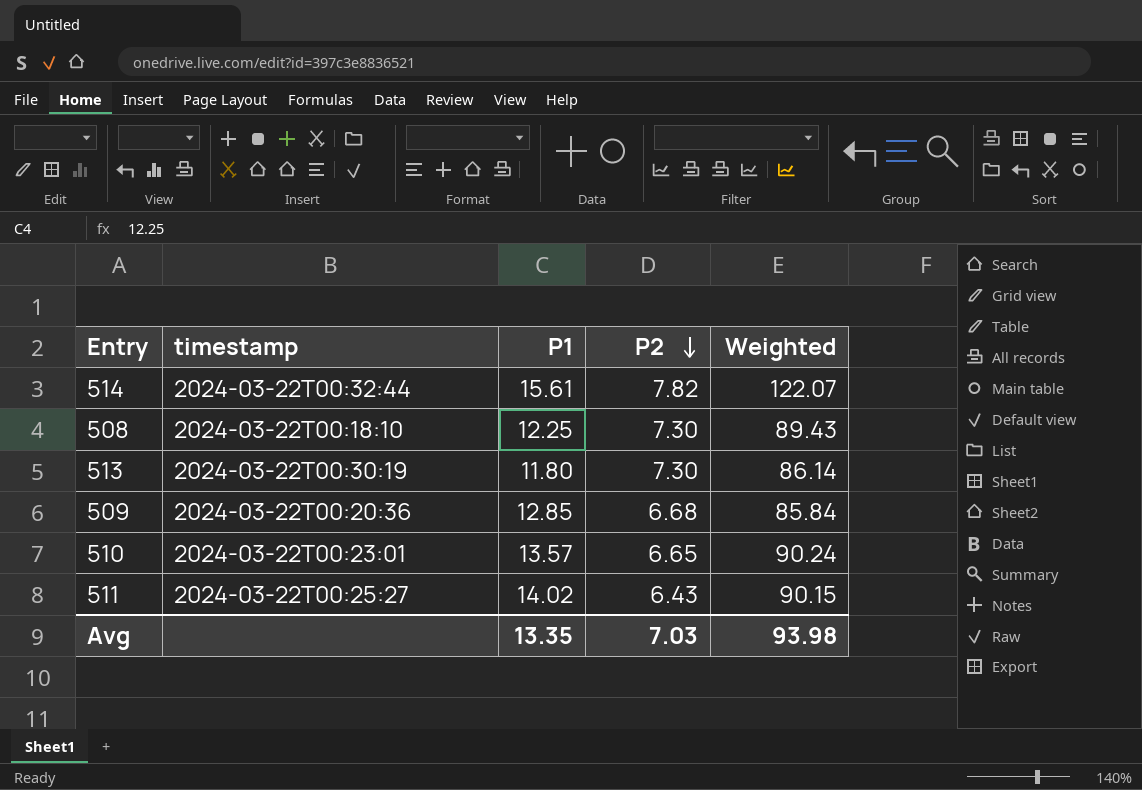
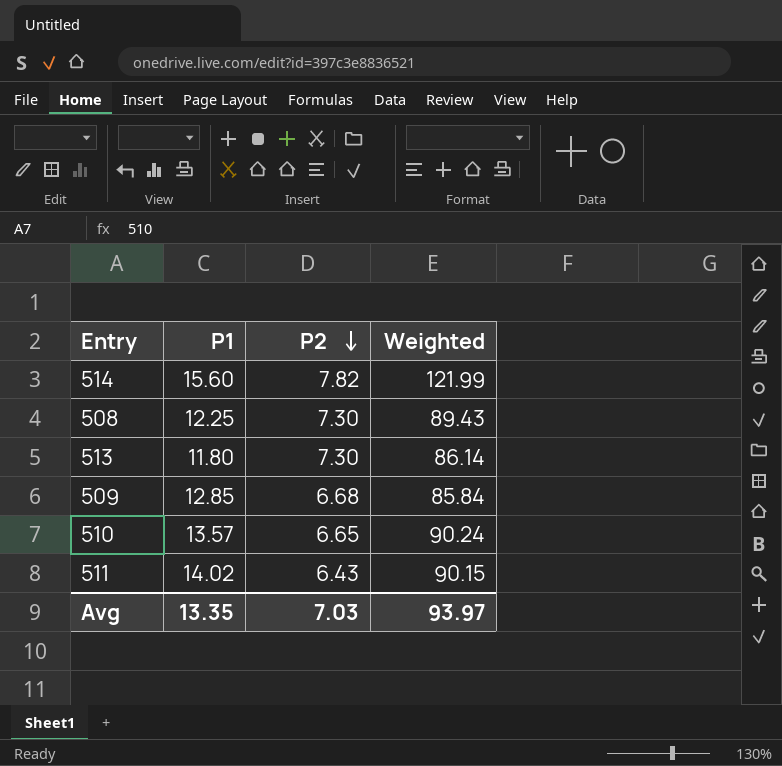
column timestamp | position: 2 -> none
514 | P1: 15.61 -> 15.60
514 | Weighted: 122.07 -> 121.99
Avg | Weighted: 93.98 -> 93.97

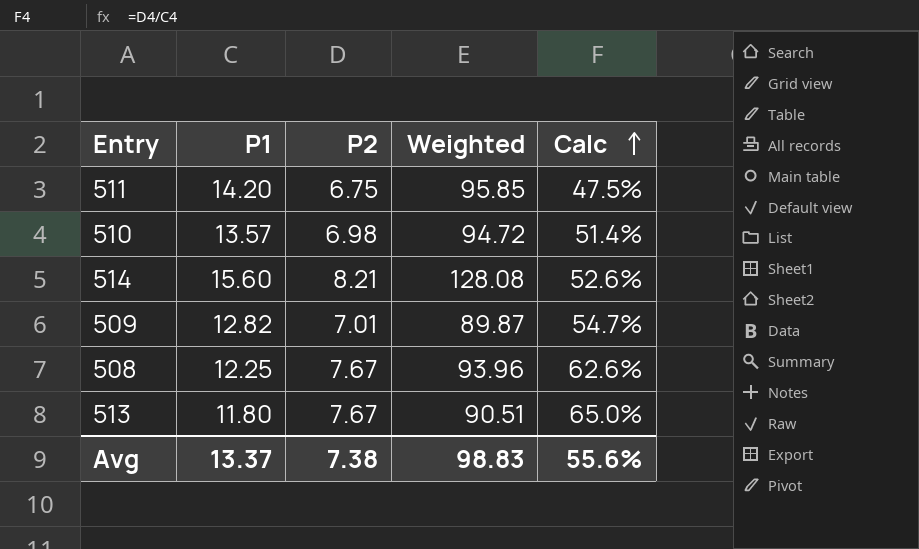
row order: P2 descending -> Calc ascending
column Calc | formula: none -> [P2] / [P1]
511 | P1: 14.02 -> 14.20
511 | P2: 6.43 -> 6.75
511 | Weighted: 90.15 -> 95.85
510 | P2: 6.65 -> 6.98
510 | Weighted: 90.24 -> 94.72
514 | P2: 7.82 -> 8.21
514 | Weighted: 121.99 -> 128.08
509 | P1: 12.85 -> 12.82
509 | P2: 6.68 -> 7.01
509 | Weighted: 85.84 -> 89.87
508 | P2: 7.30 -> 7.67
508 | Weighted: 89.43 -> 93.96
513 | P2: 7.30 -> 7.67
513 | Weighted: 86.14 -> 90.51
Avg | P1: 13.35 -> 13.37
Avg | P2: 7.03 -> 7.38
Avg | Weighted: 93.97 -> 98.83

